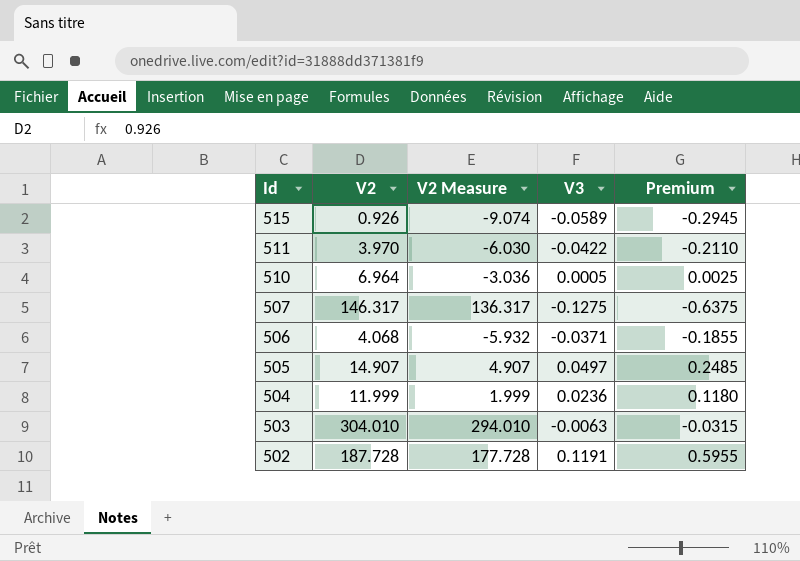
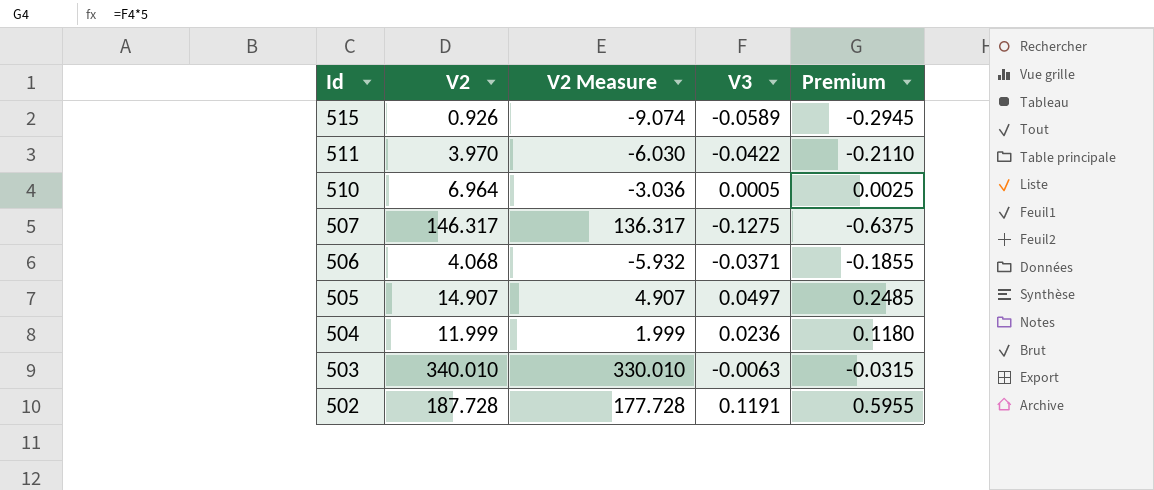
503 | V2: 304.010 -> 340.010
503 | V2 Measure: 294.010 -> 330.010

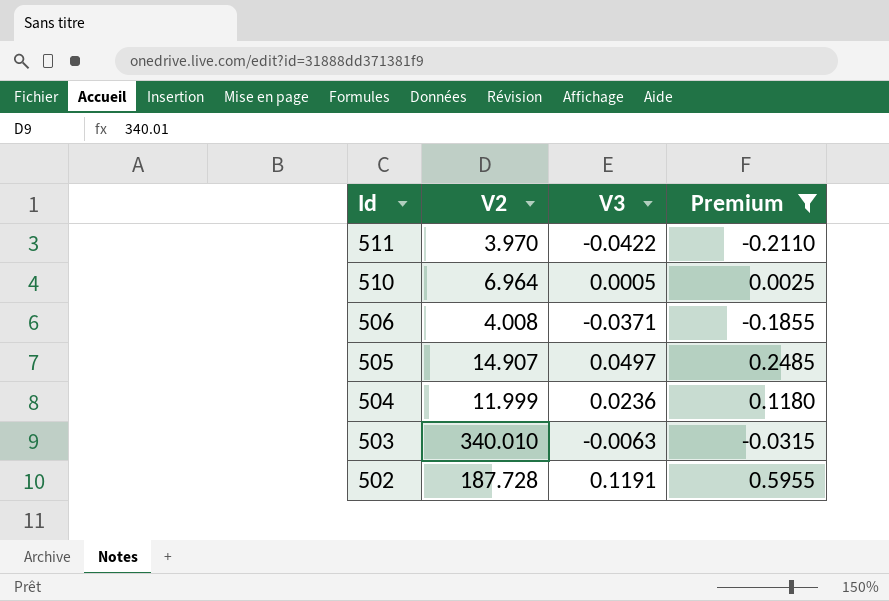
filter: none -> Premium >= -0.2110
column V2 Measure | formula: [V2] - 10 -> none
506 | V2: 4.068 -> 4.008

